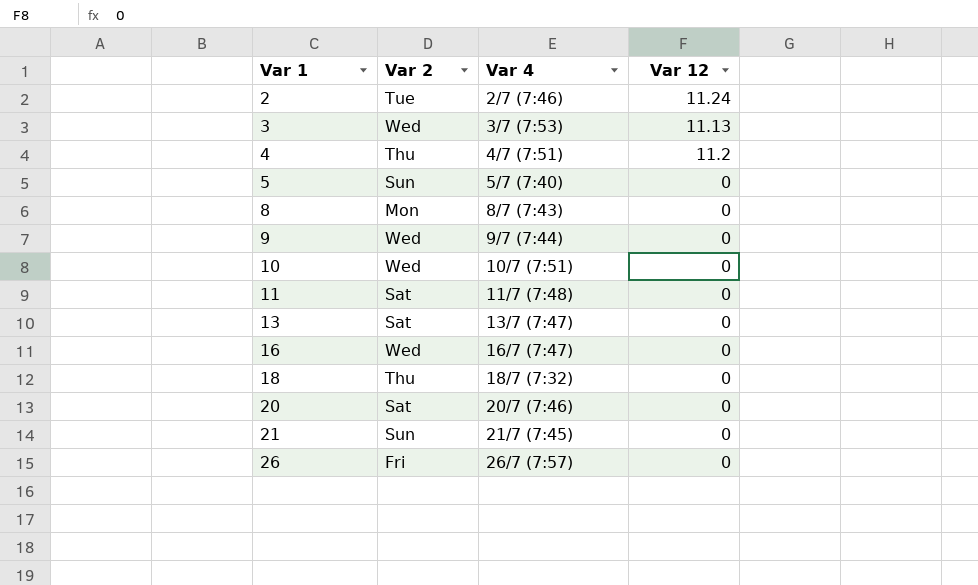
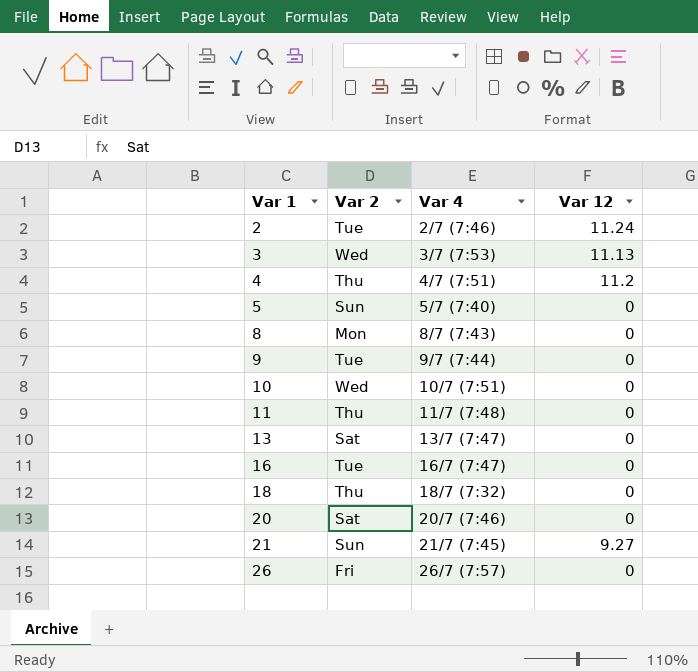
9 | Var 2: Wed -> Tue
11 | Var 2: Sat -> Thu
16 | Var 2: Wed -> Tue
21 | Var 12: 0 -> 9.27

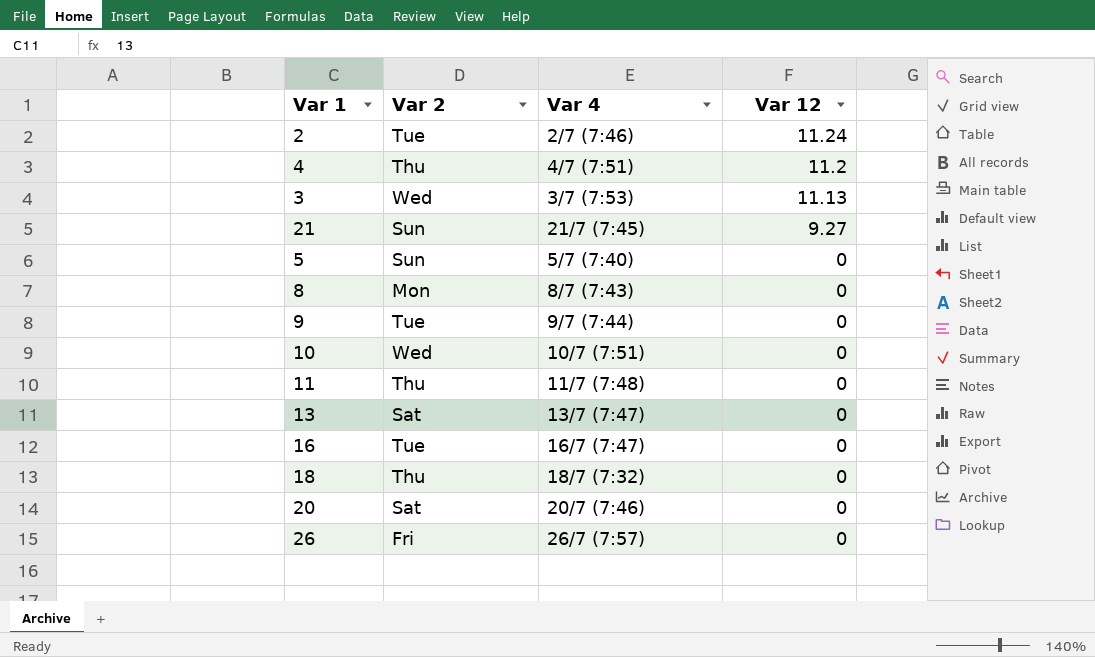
row order: Var 1 ascending -> Var 12 descending

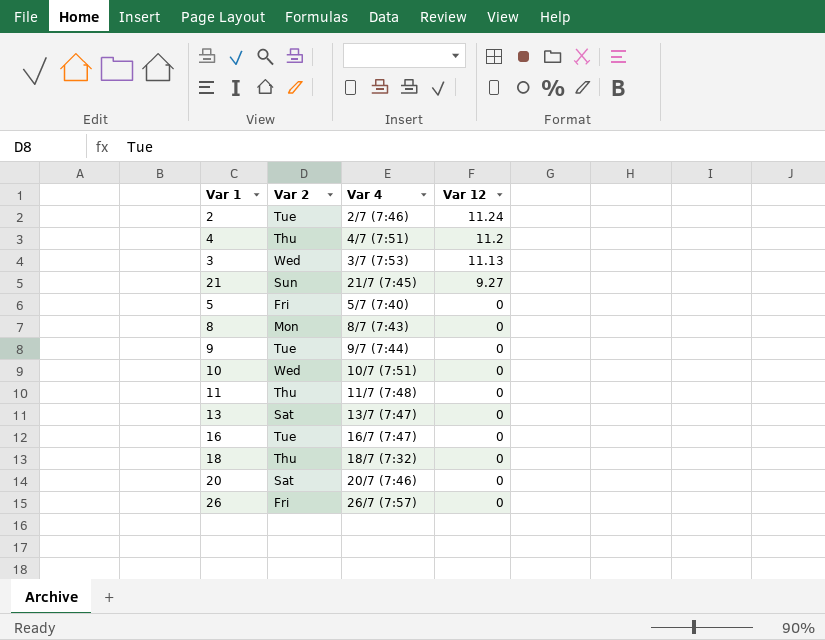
5 | Var 2: Sun -> Fri

